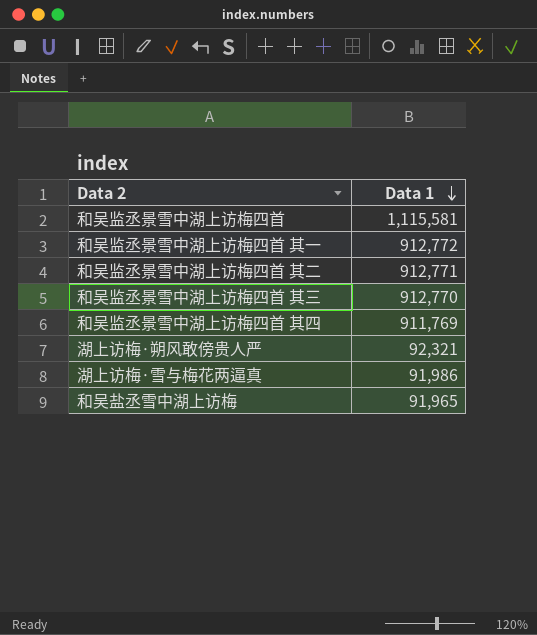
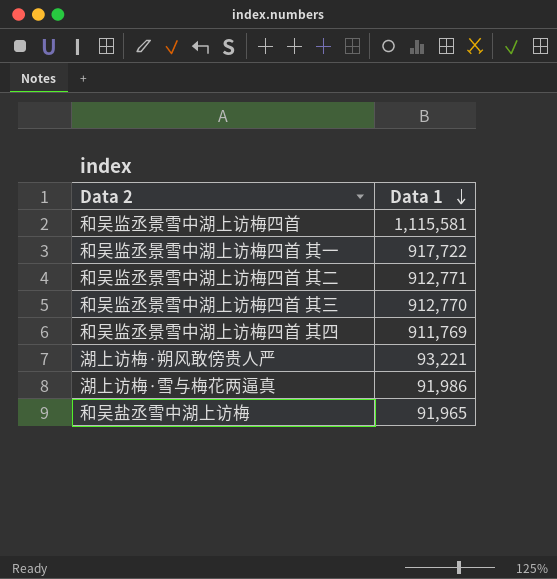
和吴监丞景雪中湖上访梅四首 其一 | Data 1: 912,772 -> 917,722
湖上访梅·朔风敢傍贵人严 | Data 1: 92,321 -> 93,221

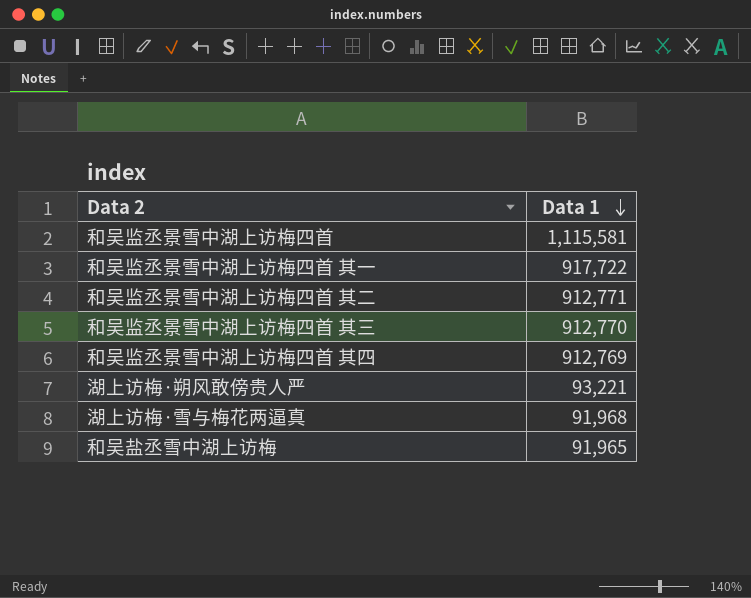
和吴监丞景雪中湖上访梅四首 其四 | Data 1: 911,769 -> 912,769
湖上访梅·雪与梅花两逼真 | Data 1: 91,986 -> 91,968

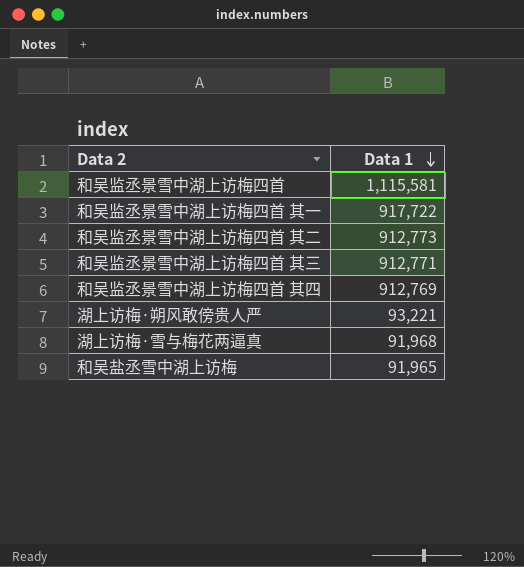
和吴监丞景雪中湖上访梅四首 其二 | Data 1: 912,771 -> 912,773
和吴监丞景雪中湖上访梅四首 其三 | Data 1: 912,770 -> 912,771

